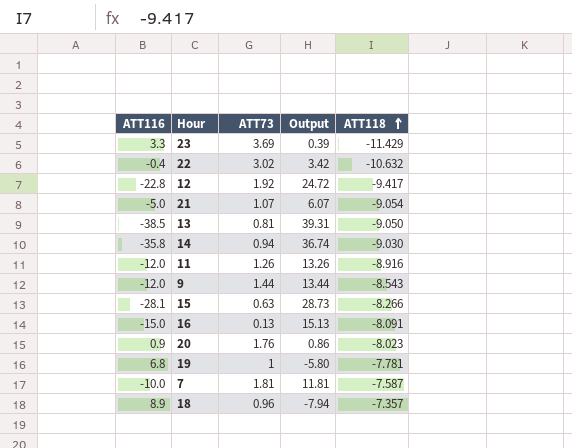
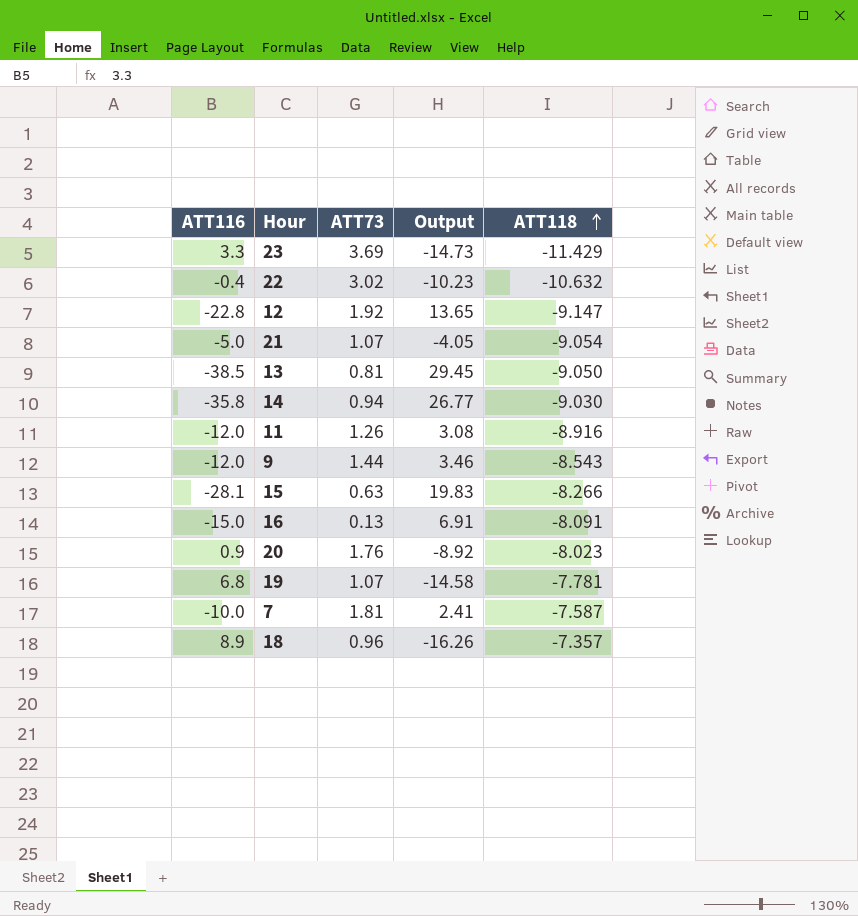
column Output | formula: [ATT73] - [ATT116] -> [ATT118] - [ATT116]
12 | ATT118: -9.417 -> -9.147
19 | ATT73: 1 -> 1.07

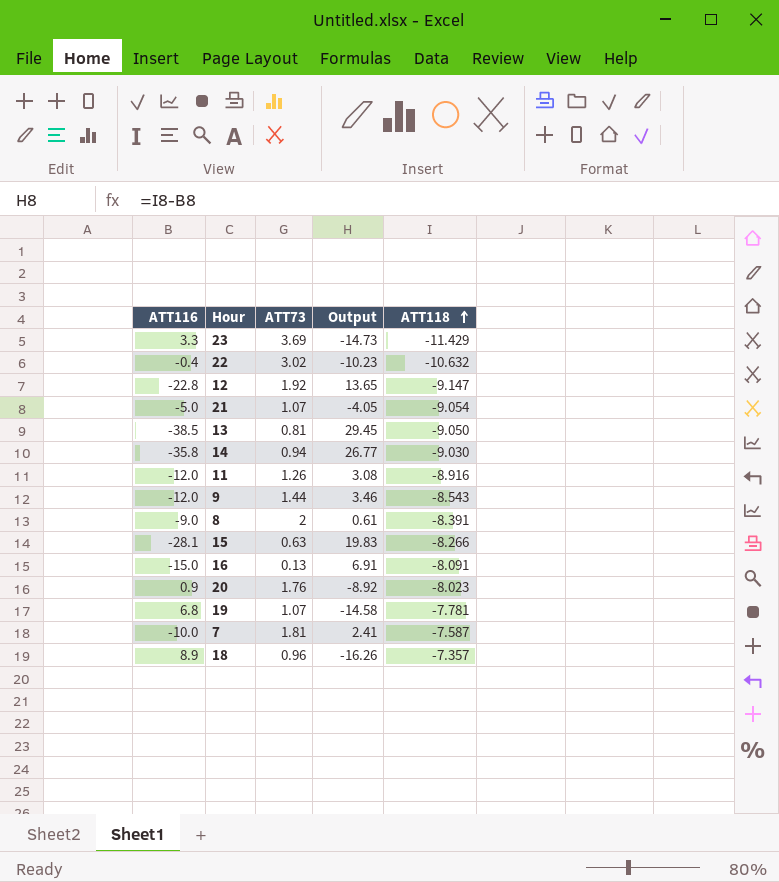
row 8: none -> -9.0 | 2 | 0.61 | -8.391

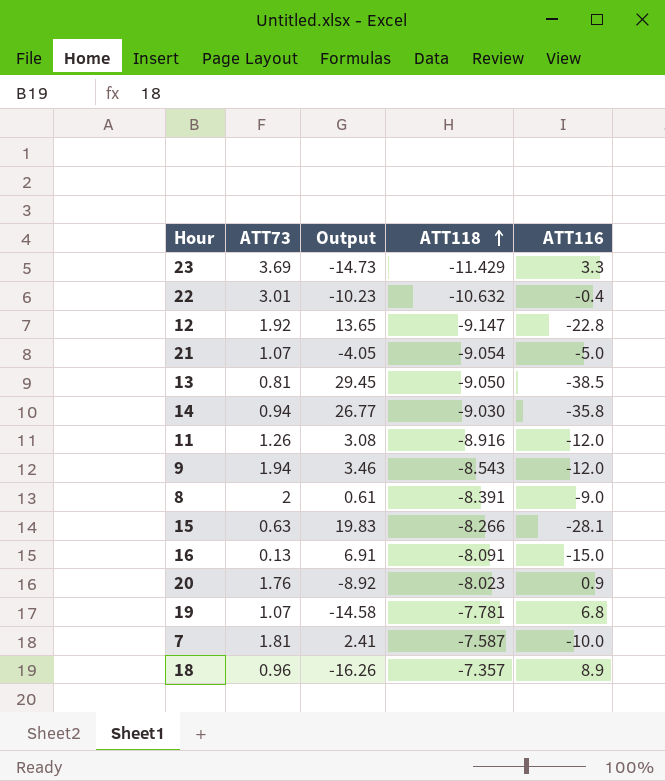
column ATT116 | position: 1 -> 5
22 | ATT73: 3.02 -> 3.01
9 | ATT73: 1.44 -> 1.94

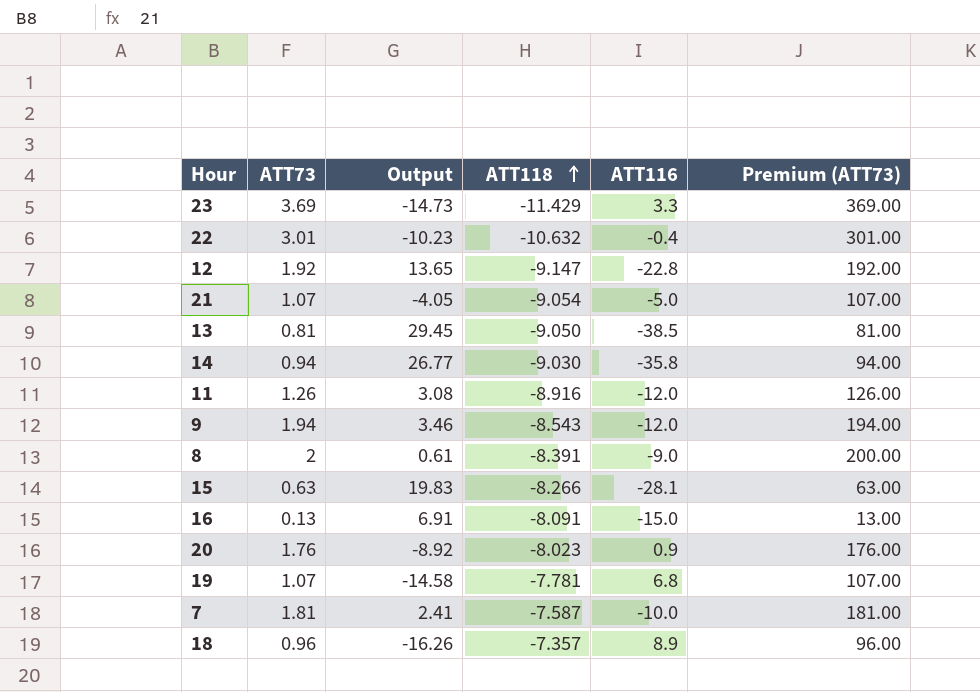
column Premium (ATT73) | formula: none -> [ATT73] * 100

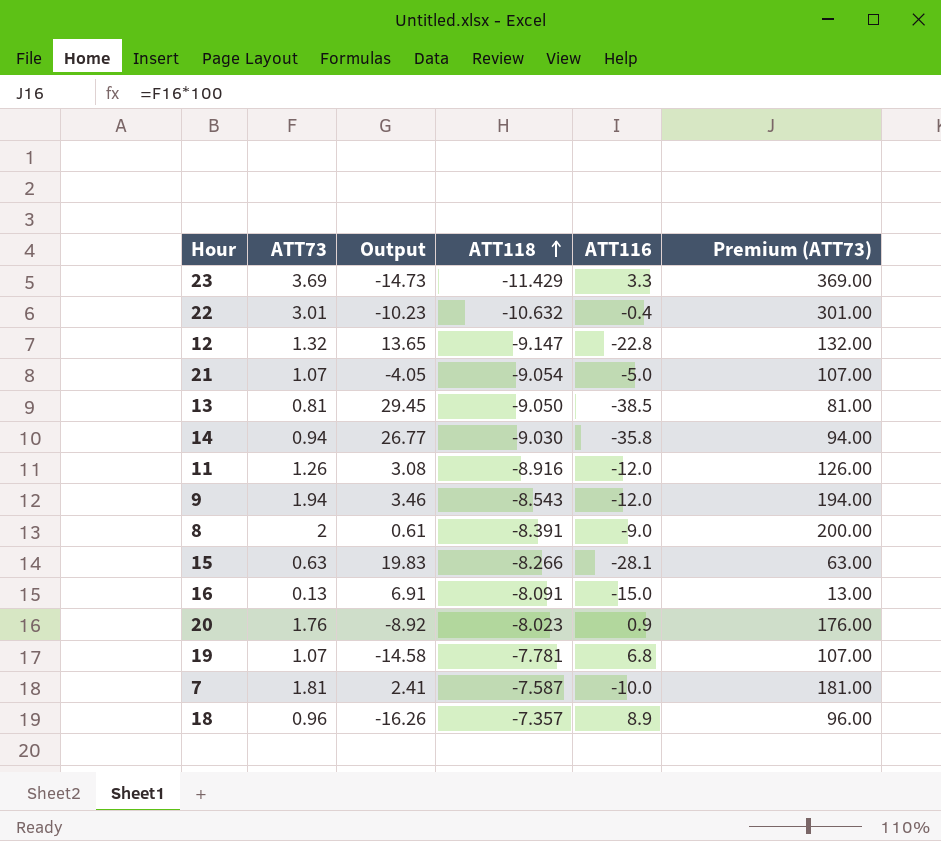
12 | ATT73: 1.92 -> 1.32
12 | Premium (ATT73): 192.00 -> 132.00

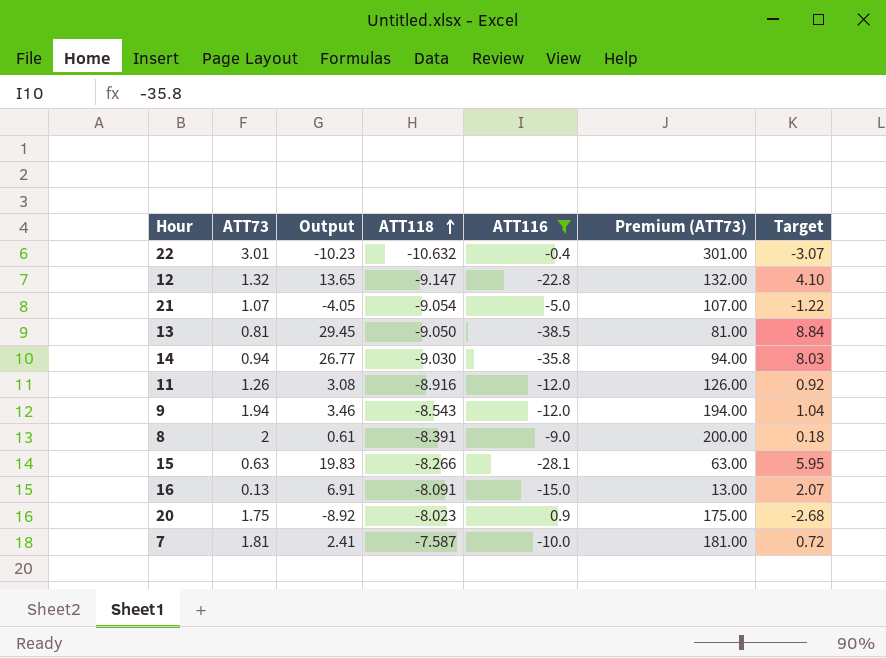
filter: none -> ATT116 <= 0.9
column Target | formula: none -> [Output] * 0.3
20 | ATT73: 1.76 -> 1.75
20 | Premium (ATT73): 176.00 -> 175.00

